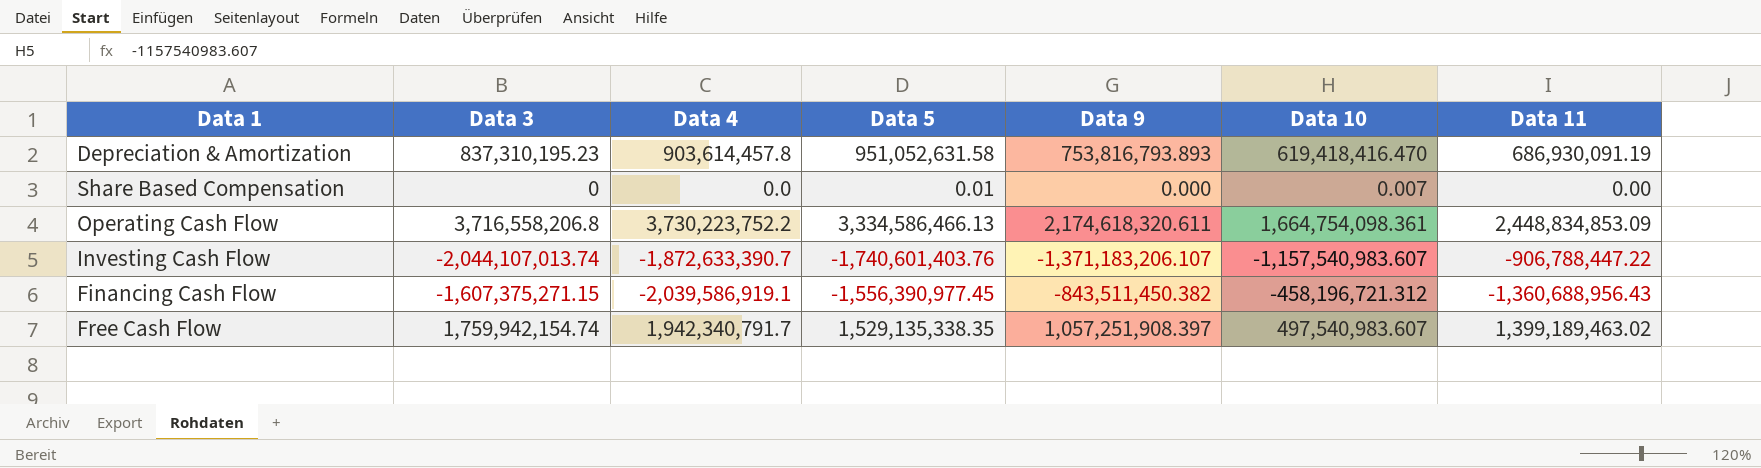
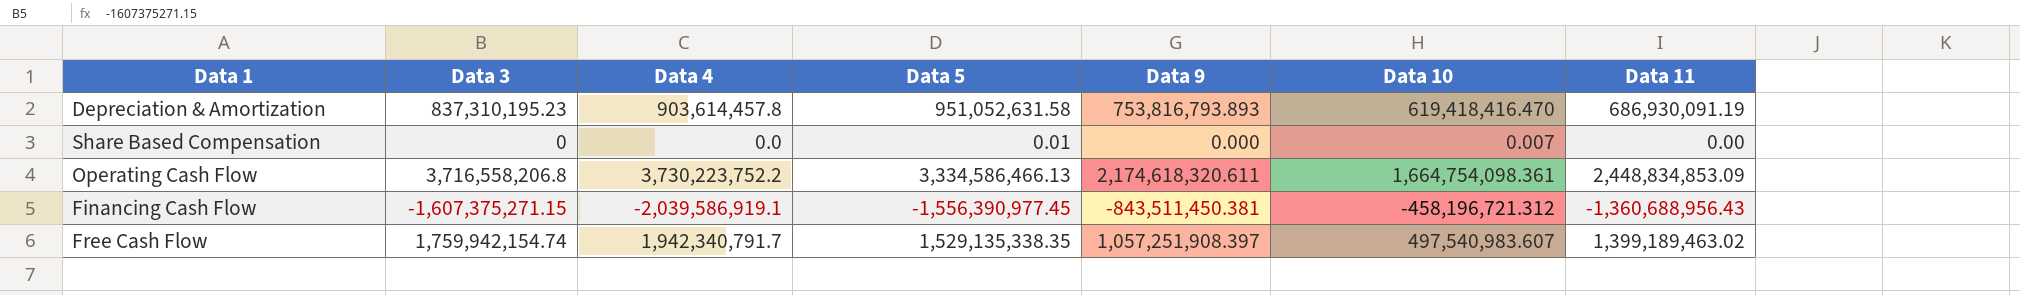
row Investing Cash Flow: -2,044,107,013.74 | -1,872,633,390.7 | -1,740,601,403.76 | -1,371,183,206.107 | -1,157,540,983.607 | -906,788,447.22 -> none
Financing Cash Flow | Data 9: -843,511,450.382 -> -843,511,450.381

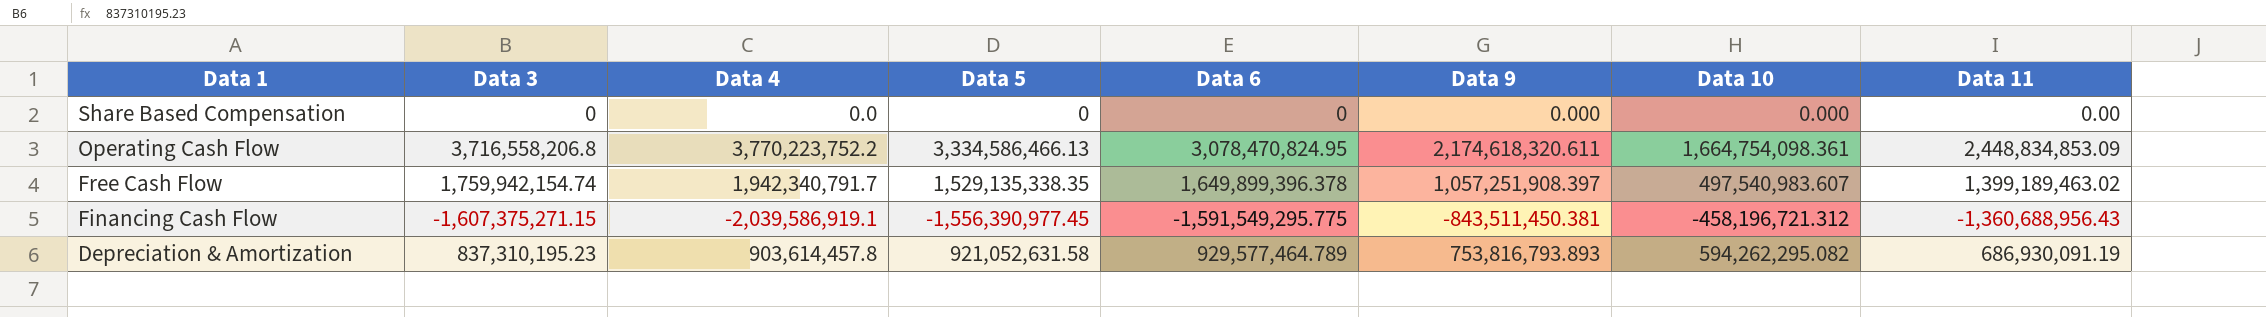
row order: none -> Data 1 descending
column Data 6 | position: none -> 5
Share Based Compensation | Data 5: 0.01 -> 0
Share Based Compensation | Data 10: 0.007 -> 0.000
Operating Cash Flow | Data 4: 3,730,223,752.2 -> 3,770,223,752.2
Depreciation & Amortization | Data 5: 951,052,631.58 -> 921,052,631.58
Depreciation & Amortization | Data 10: 619,418,416.470 -> 594,262,295.082

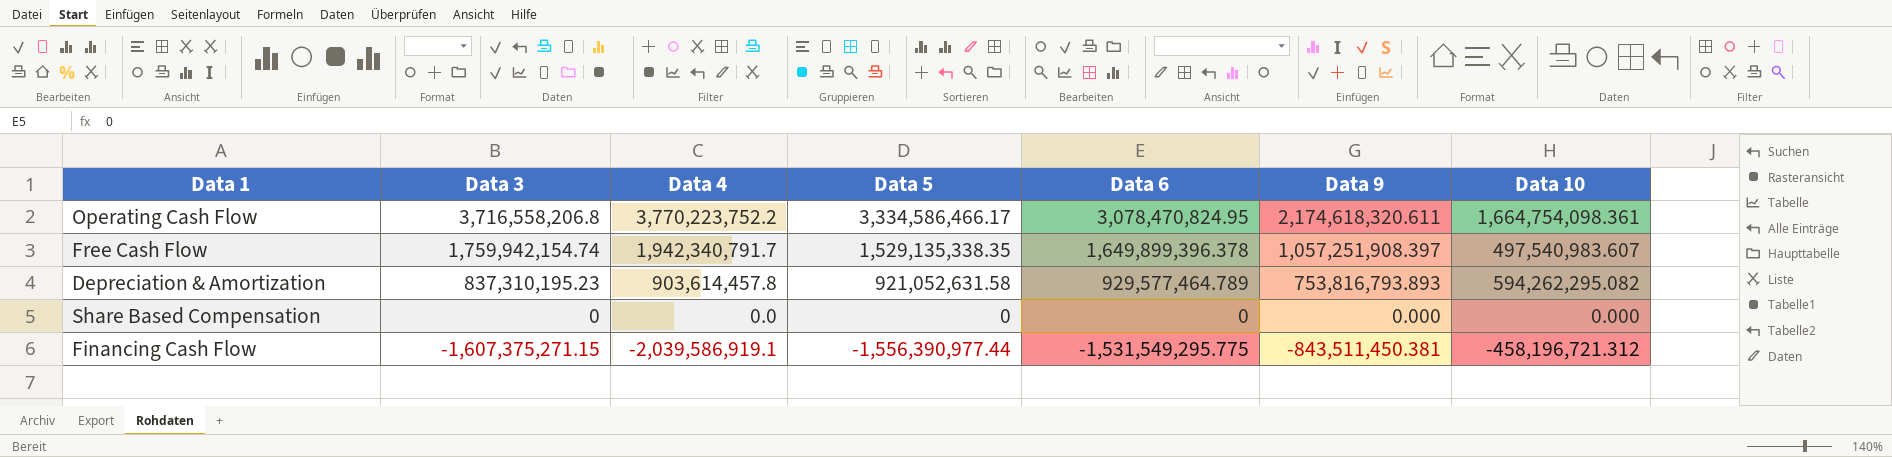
row order: Data 1 descending -> Data 3 descending
column Data 11 | position: 8 -> none
Operating Cash Flow | Data 5: 3,334,586,466.13 -> 3,334,586,466.17
Financing Cash Flow | Data 5: -1,556,390,977.45 -> -1,556,390,977.44
Financing Cash Flow | Data 6: -1,591,549,295.775 -> -1,531,549,295.775

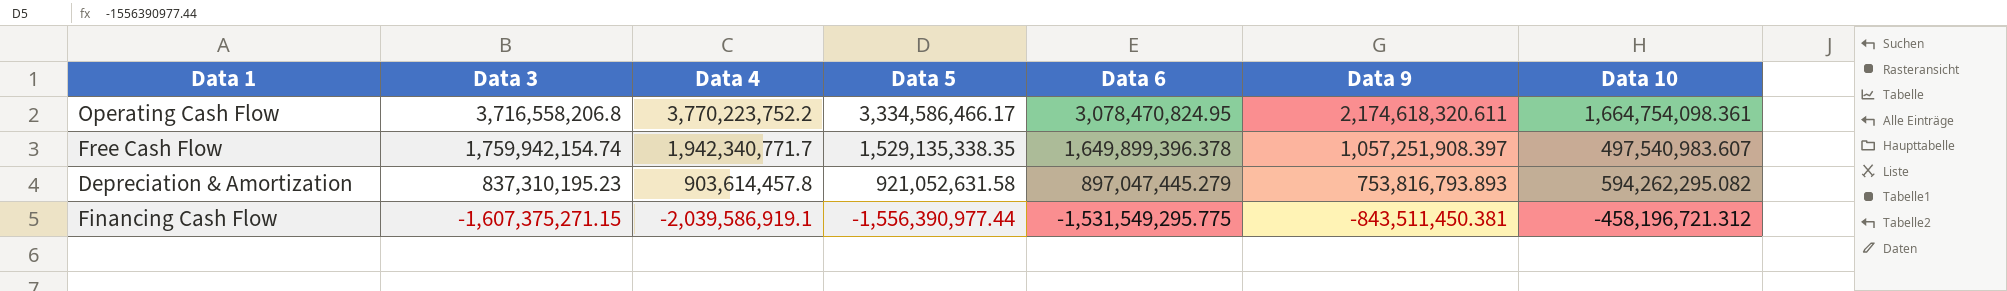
row Share Based Compensation: 0 | 0.0 | 0 | 0 | 0.000 | 0.000 -> none
Free Cash Flow | Data 4: 1,942,340,791.7 -> 1,942,340,771.7
Depreciation & Amortization | Data 6: 929,577,464.789 -> 897,047,445.279

